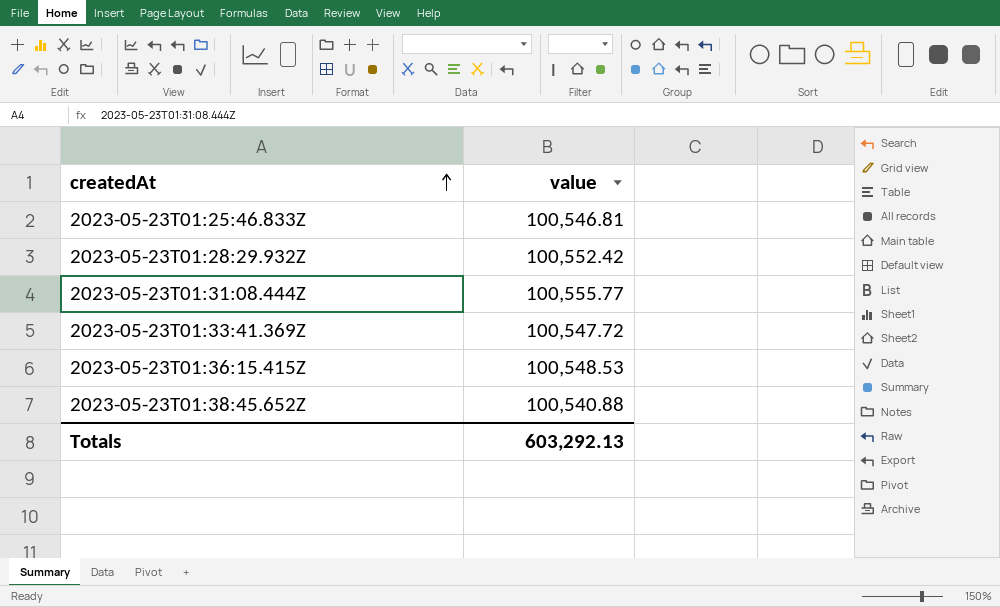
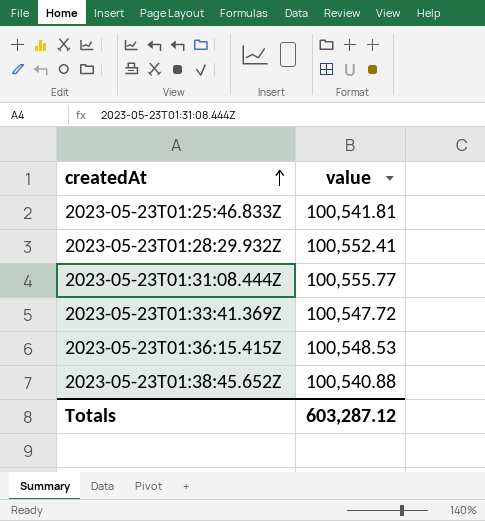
2023-05-23T01:25:46.833Z | value: 100,546.81 -> 100,541.81
2023-05-23T01:28:29.932Z | value: 100,552.42 -> 100,552.41
Totals | value: 603,292.13 -> 603,287.12

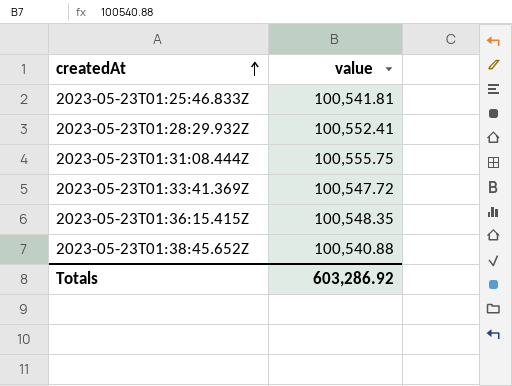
2023-05-23T01:31:08.444Z | value: 100,555.77 -> 100,555.75
2023-05-23T01:36:15.415Z | value: 100,548.53 -> 100,548.35
Totals | value: 603,287.12 -> 603,286.92

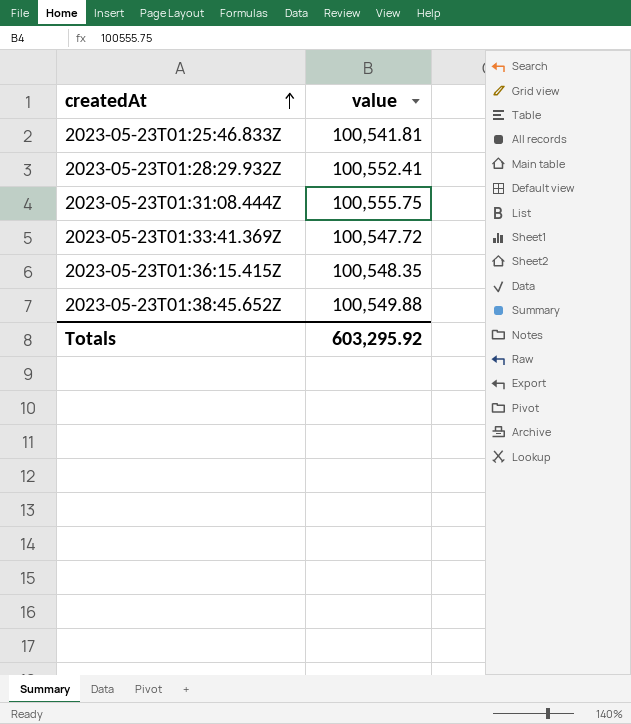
2023-05-23T01:38:45.652Z | value: 100,540.88 -> 100,549.88
Totals | value: 603,286.92 -> 603,295.92

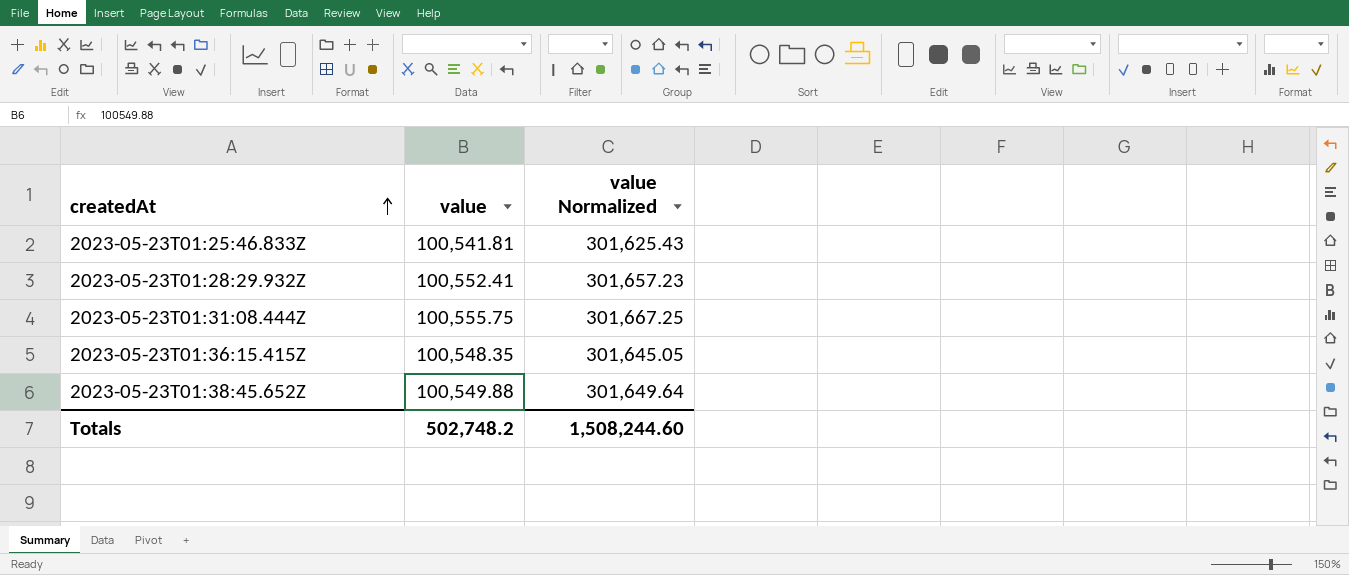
column value Normalized | formula: none -> [value] * 3
row 2023-05-23T01:33:41.369Z: 100,547.72 -> none
Totals | value: 603,295.92 -> 502,748.2

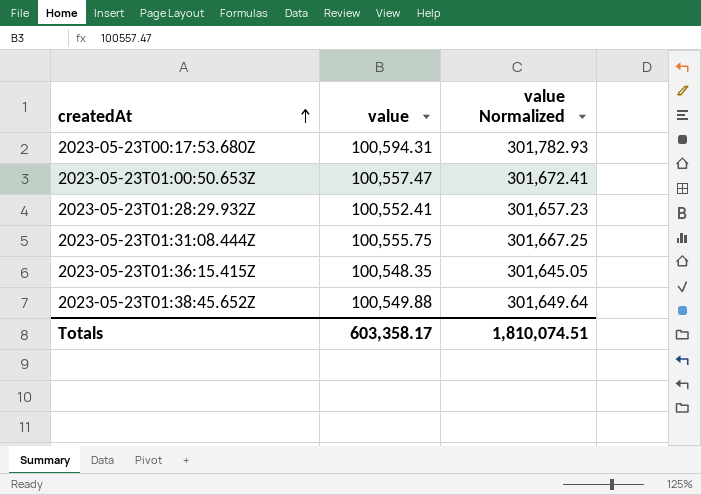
row 2023-05-23T01:25:46.833Z: 100,541.81 | 301,625.43 -> none
row 2023-05-23T00:17:53.680Z: none -> 100,594.31 | 301,782.93
row 2023-05-23T01:00:50.653Z: none -> 100,557.47 | 301,672.41
Totals | value: 502,748.2 -> 603,358.17
Totals | value Normalized: 1,508,244.60 -> 1,810,074.51

